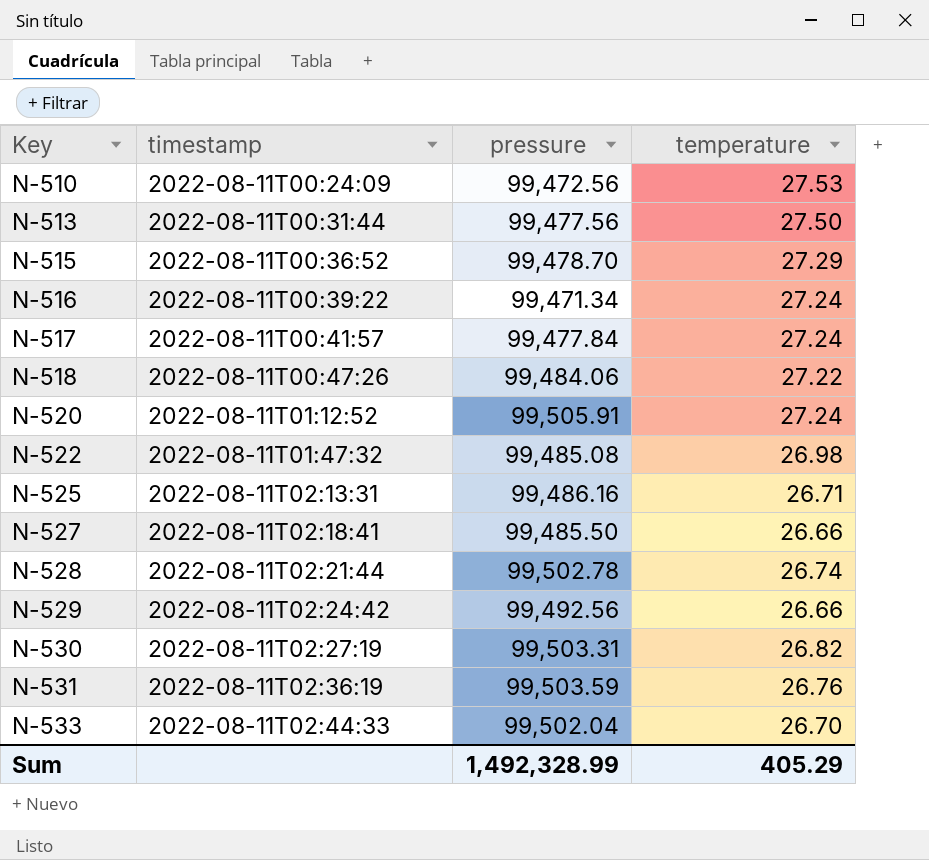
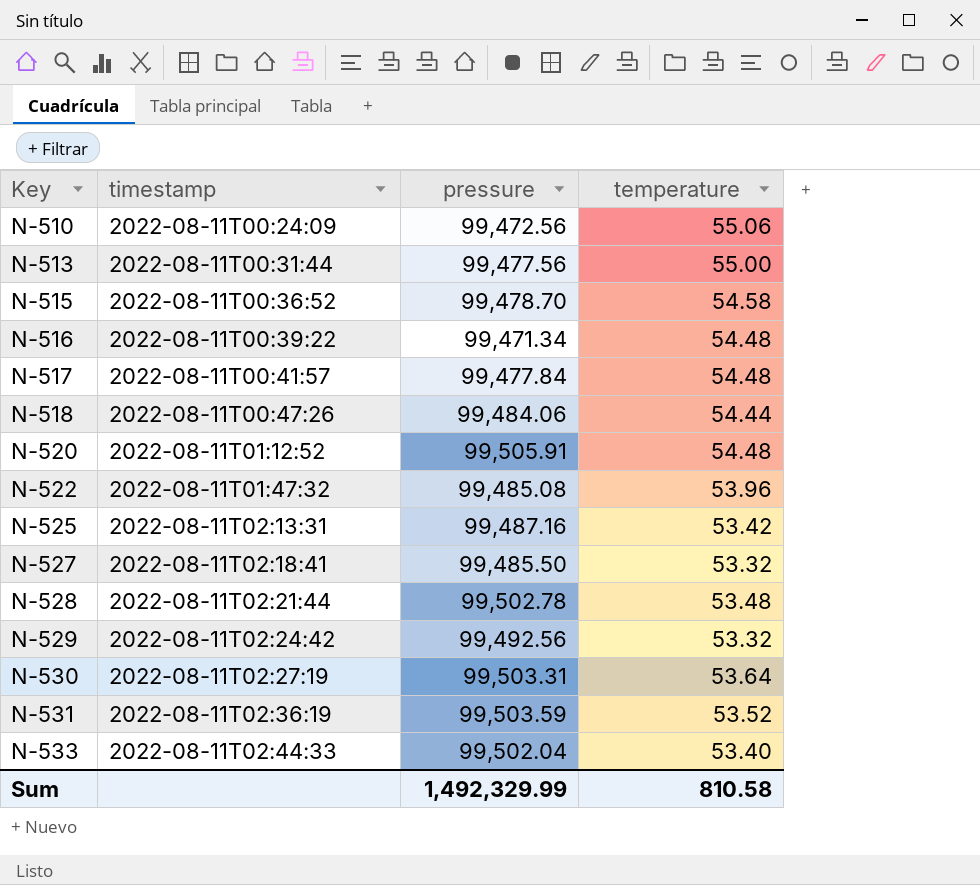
N-510 | temperature: 27.53 -> 55.06
N-513 | temperature: 27.50 -> 55.00
N-515 | temperature: 27.29 -> 54.58
N-516 | temperature: 27.24 -> 54.48
N-517 | temperature: 27.24 -> 54.48
N-518 | temperature: 27.22 -> 54.44
N-520 | temperature: 27.24 -> 54.48
N-522 | temperature: 26.98 -> 53.96
N-525 | pressure: 99,486.16 -> 99,487.16
N-525 | temperature: 26.71 -> 53.42
N-527 | temperature: 26.66 -> 53.32
N-528 | temperature: 26.74 -> 53.48
N-529 | temperature: 26.66 -> 53.32
N-530 | temperature: 26.82 -> 53.64
N-531 | temperature: 26.76 -> 53.52
N-533 | temperature: 26.70 -> 53.40
Sum | pressure: 1,492,328.99 -> 1,492,329.99
Sum | temperature: 405.29 -> 810.58

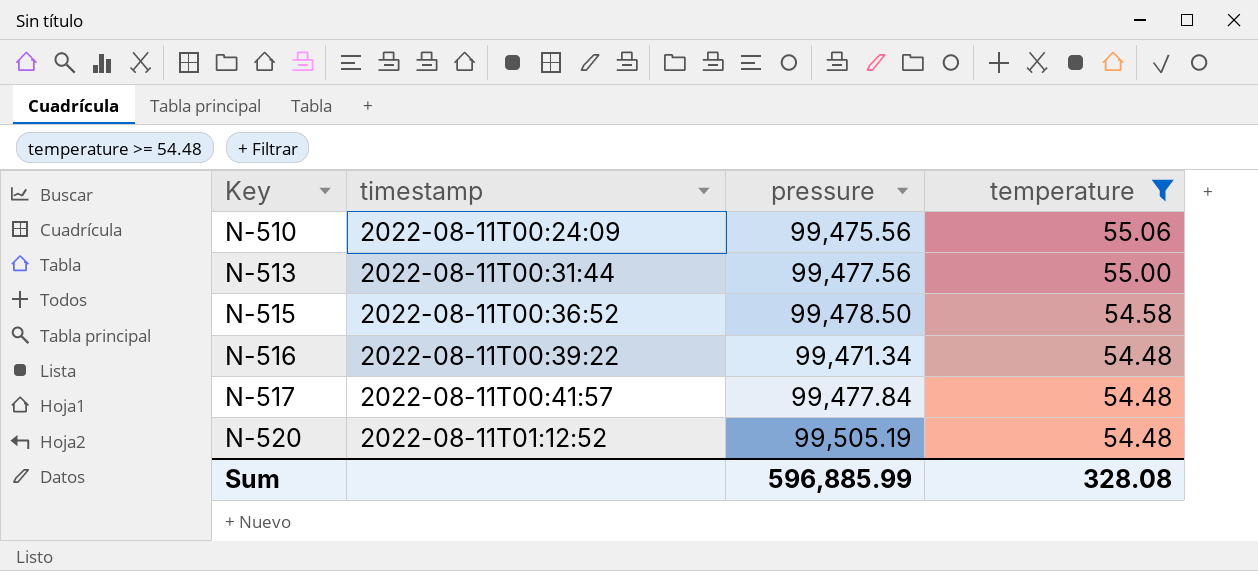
filter: none -> temperature >= 54.48
N-510 | pressure: 99,472.56 -> 99,475.56
N-515 | pressure: 99,478.70 -> 99,478.50
N-520 | pressure: 99,505.91 -> 99,505.19
Sum | pressure: 1,492,329.99 -> 596,885.99
Sum | temperature: 810.58 -> 328.08

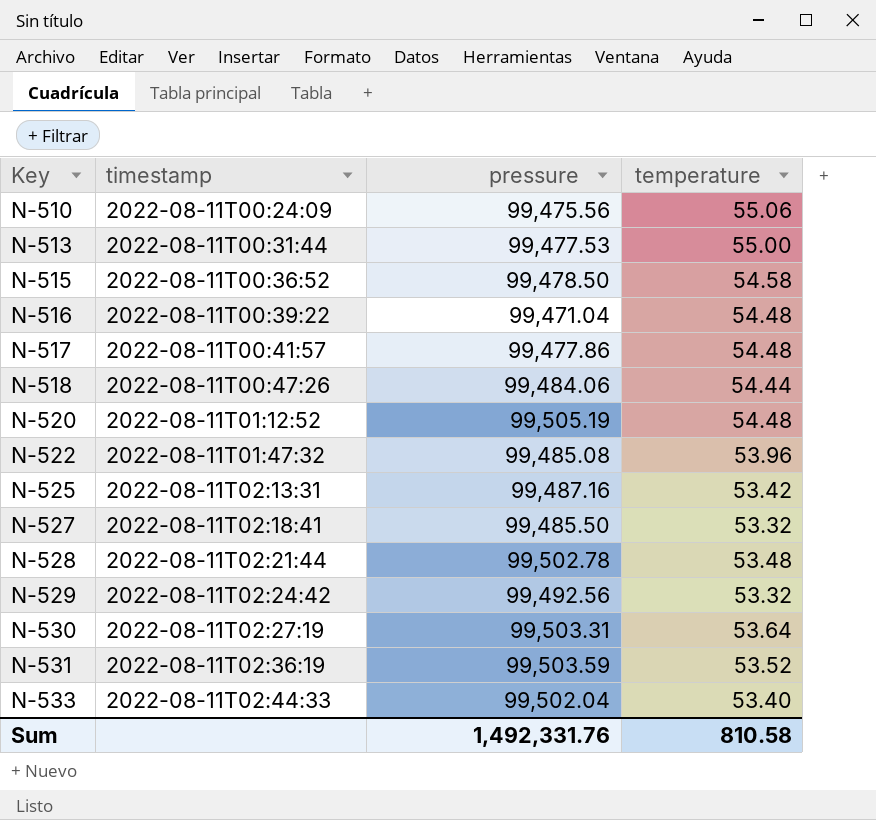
filter: temperature >= 54.48 -> none
N-513 | pressure: 99,477.56 -> 99,477.53
N-516 | pressure: 99,471.34 -> 99,471.04
N-517 | pressure: 99,477.84 -> 99,477.86
Sum | pressure: 596,885.99 -> 1,492,331.76
Sum | temperature: 328.08 -> 810.58

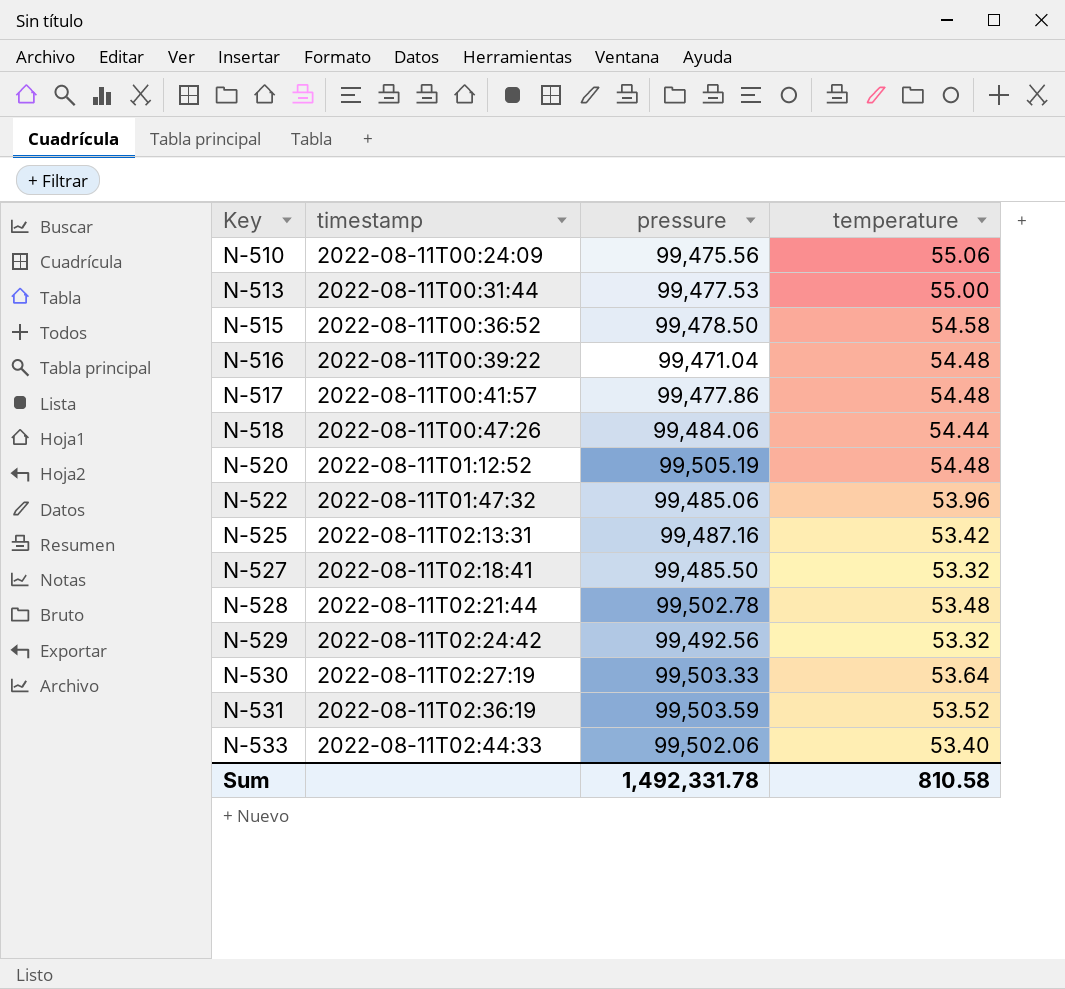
N-522 | pressure: 99,485.08 -> 99,485.06
N-530 | pressure: 99,503.31 -> 99,503.33
N-533 | pressure: 99,502.04 -> 99,502.06
Sum | pressure: 1,492,331.76 -> 1,492,331.78

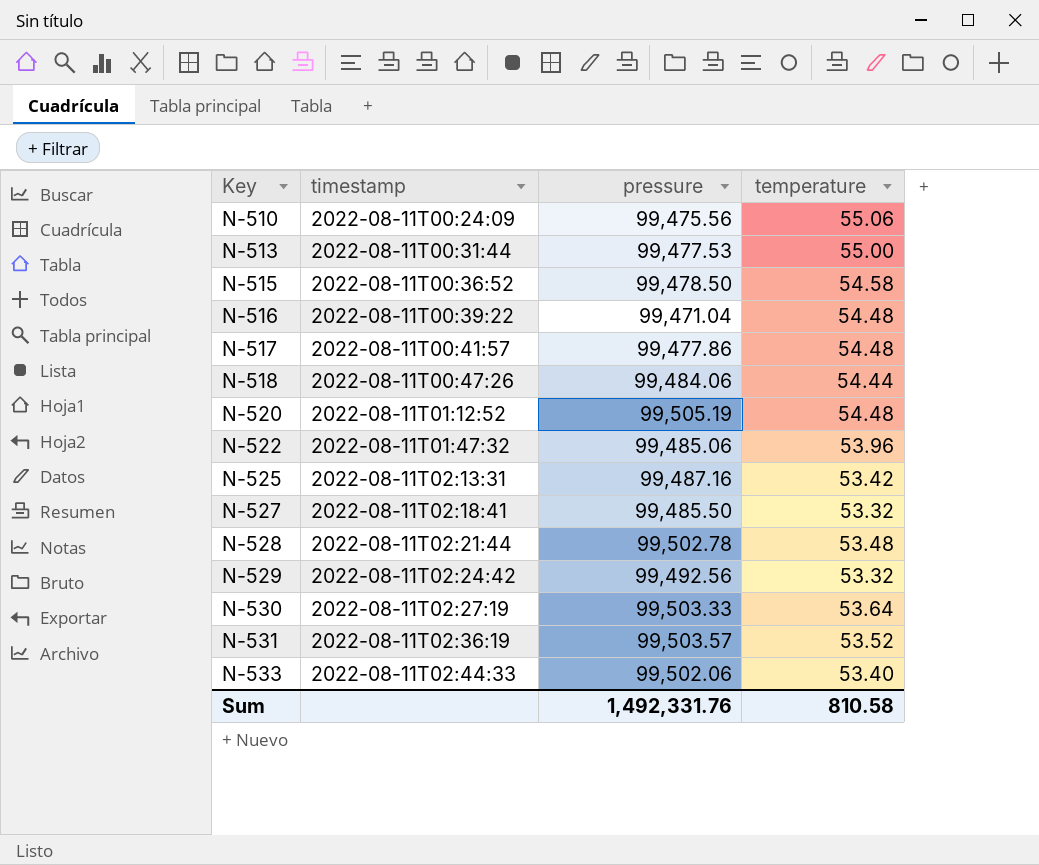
N-531 | pressure: 99,503.59 -> 99,503.57
Sum | pressure: 1,492,331.78 -> 1,492,331.76

